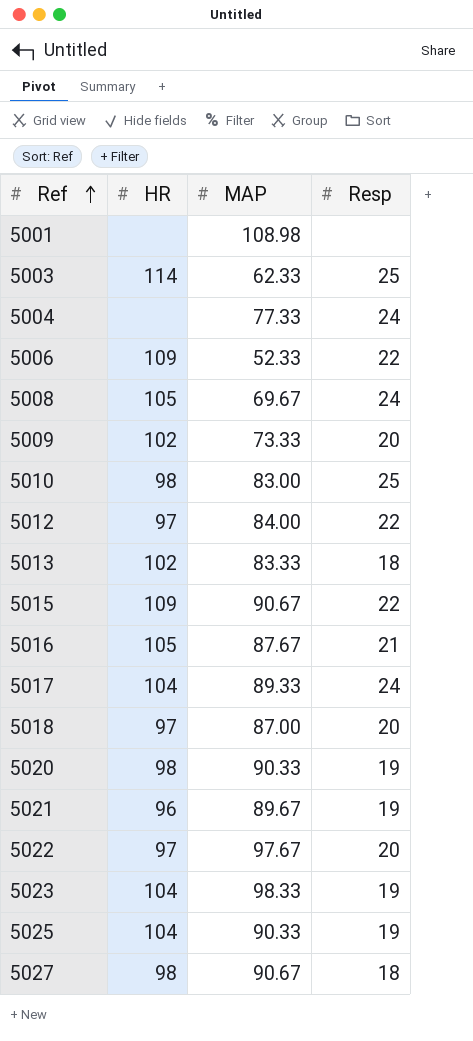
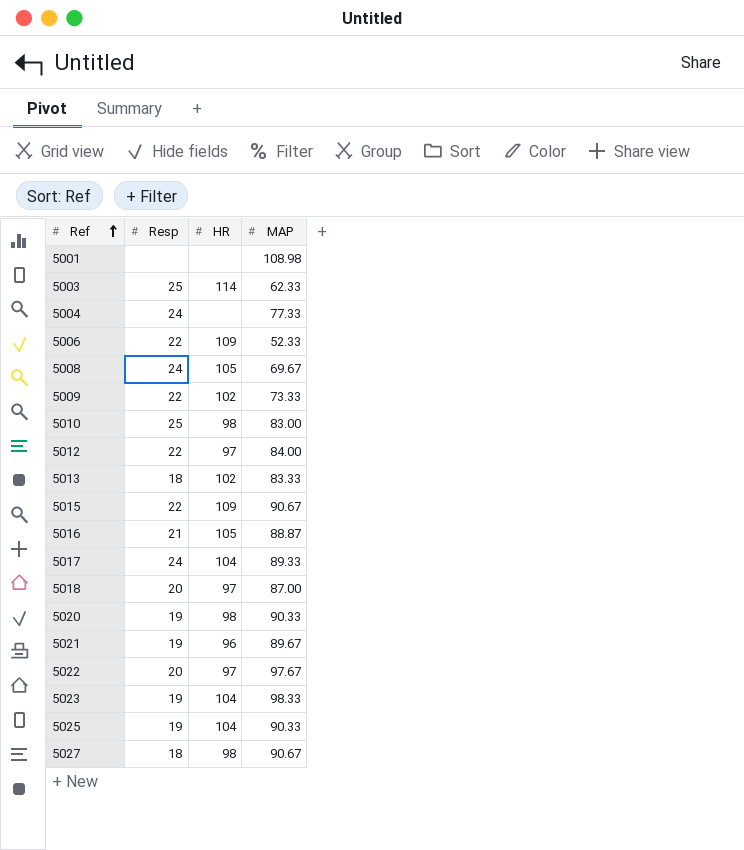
column Resp | position: 4 -> 2
5009 | Resp: 20 -> 22
5016 | MAP: 87.67 -> 88.87

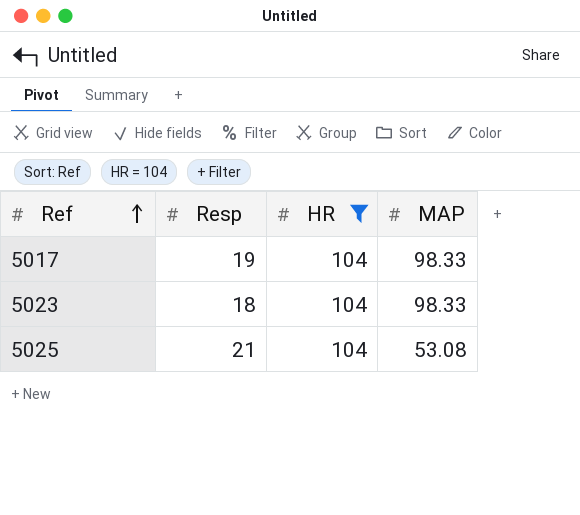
filter: none -> HR = 104
5017 | Resp: 24 -> 19
5017 | MAP: 89.33 -> 98.33
5023 | Resp: 19 -> 18
5025 | Resp: 19 -> 21
5025 | MAP: 90.33 -> 53.08

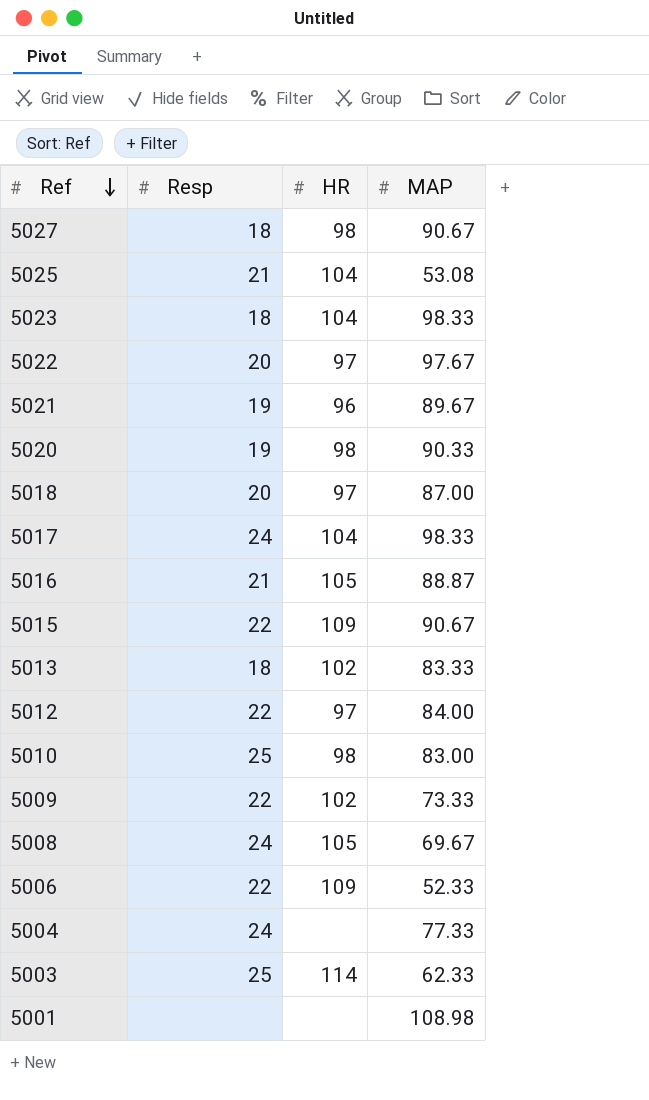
filter: HR = 104 -> none
row order: Ref ascending -> Ref descending
5017 | Resp: 19 -> 24

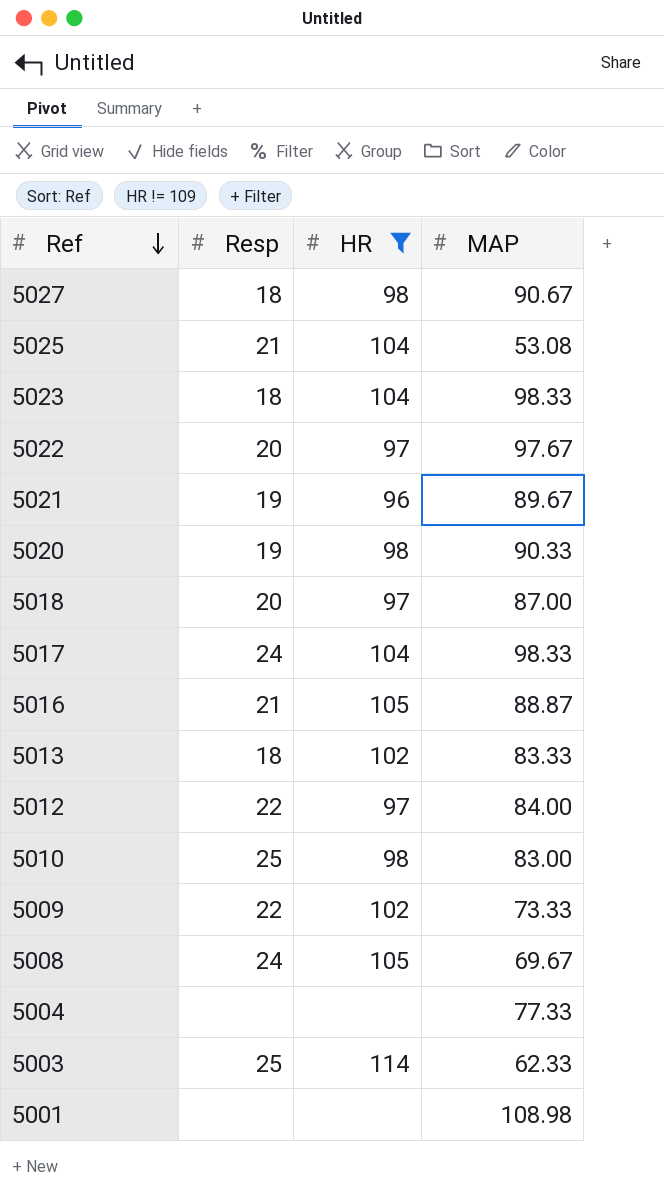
filter: none -> HR != 109
5004 | Resp: 24 -> none

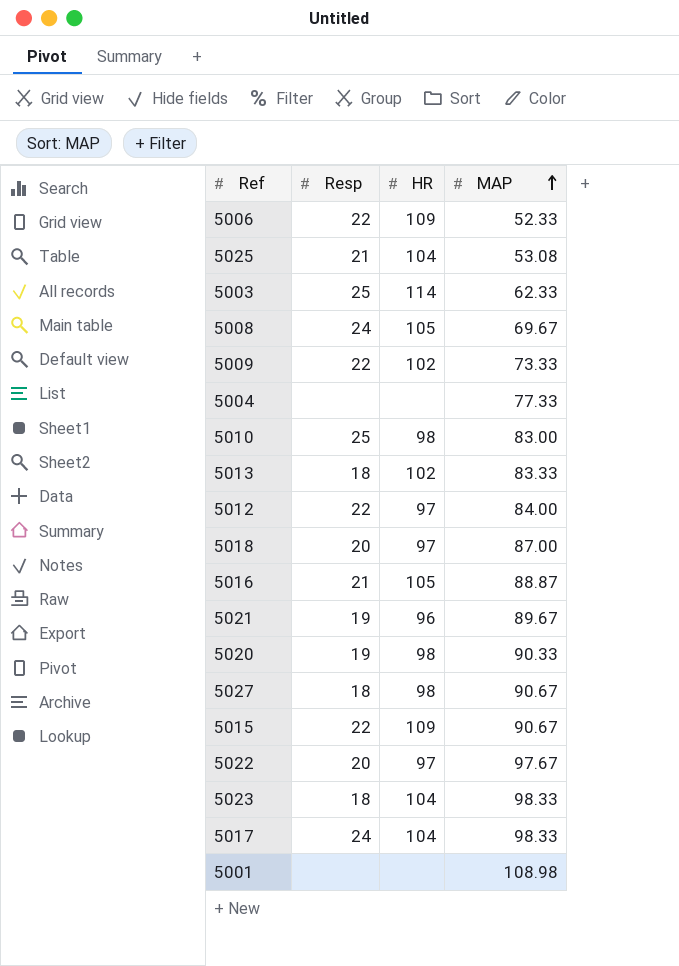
filter: HR != 109 -> none
row order: Ref descending -> MAP ascending

